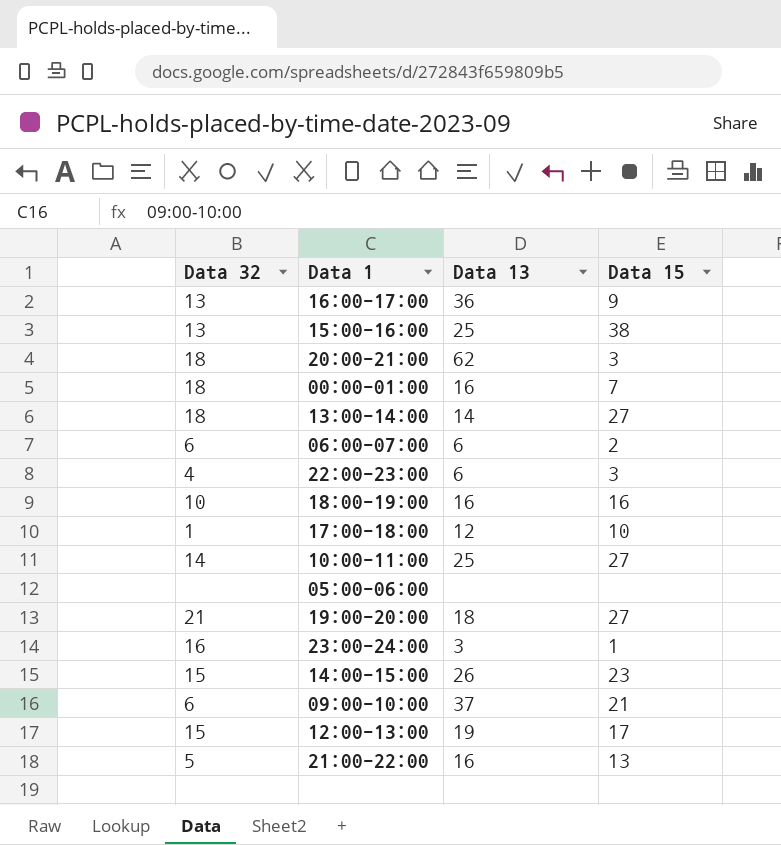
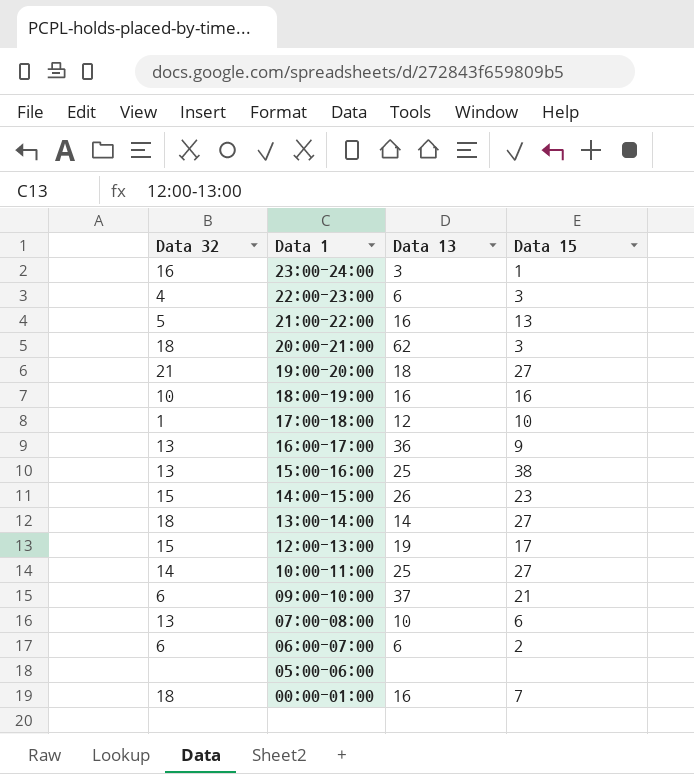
row order: none -> Data 1 descending
row 07:00-08:00: none -> 13 | 10 | 6

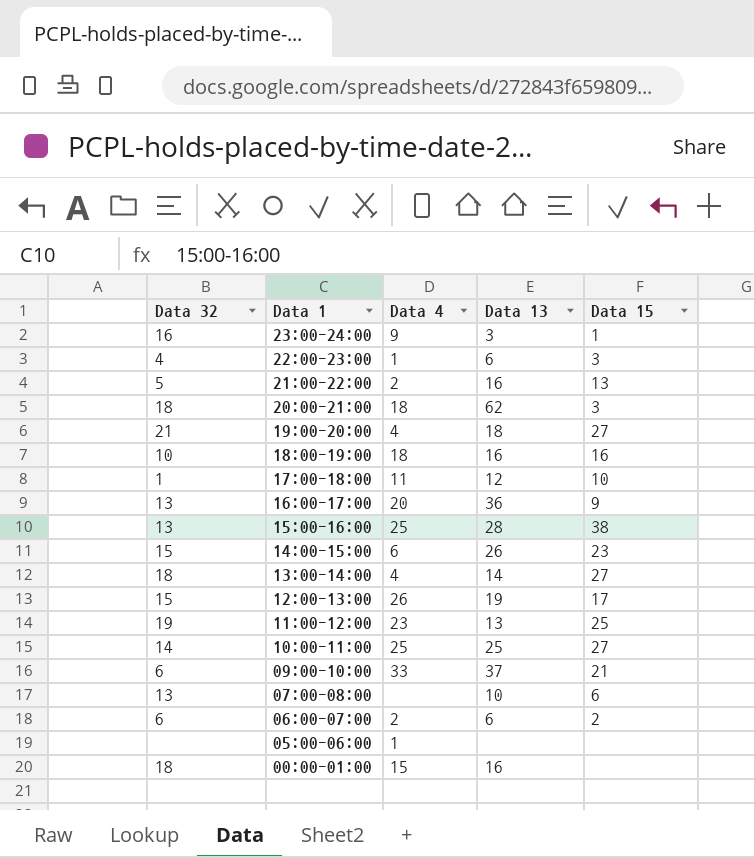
column Data 4 | position: none -> 3
15:00-16:00 | Data 13: 25 -> 28
row 11:00-12:00: none -> 19 | 23 | 13 | 25
00:00-01:00 | Data 15: 7 -> none

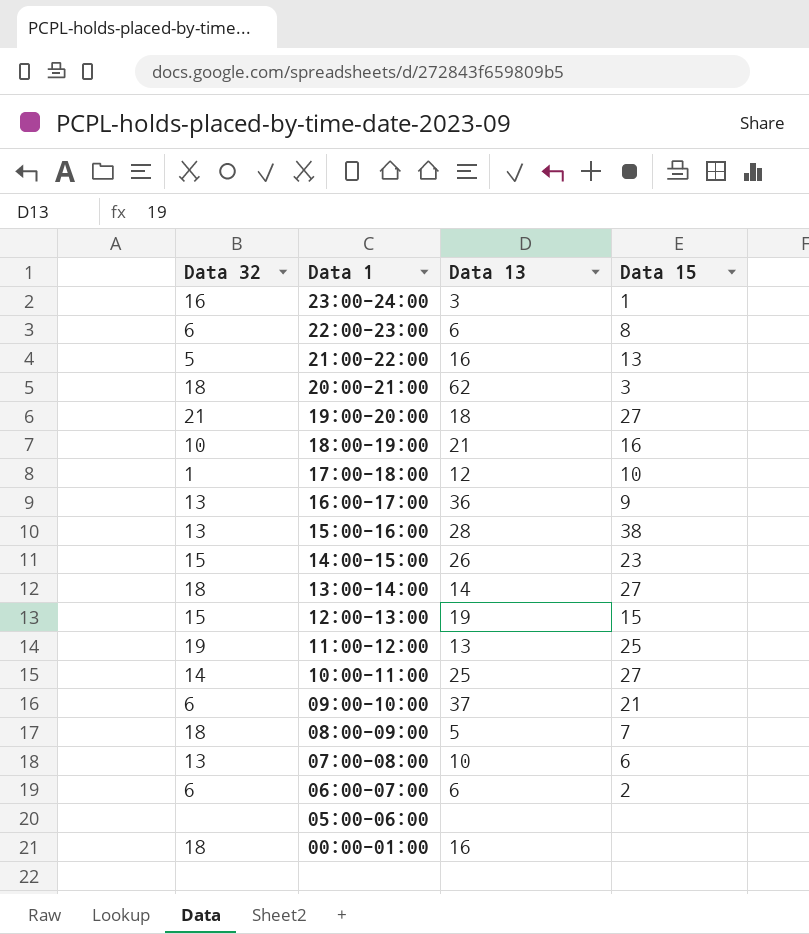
column Data 4 | position: 3 -> none
22:00-23:00 | Data 32: 4 -> 6
22:00-23:00 | Data 15: 3 -> 8
18:00-19:00 | Data 13: 16 -> 21
12:00-13:00 | Data 15: 17 -> 15
row 08:00-09:00: none -> 18 | 5 | 7

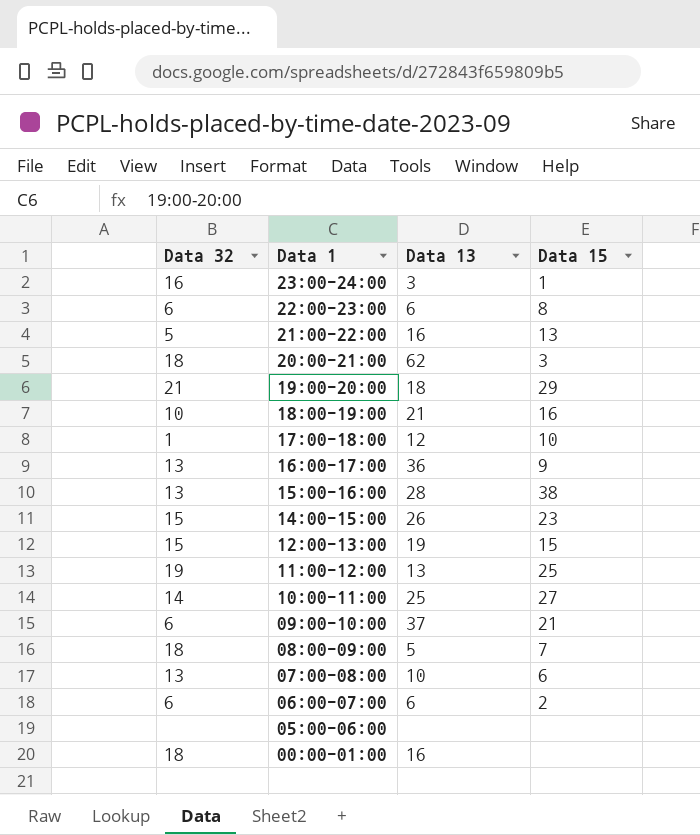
row 13:00-14:00: 18 | 14 | 27 -> none
19:00-20:00 | Data 15: 27 -> 29

